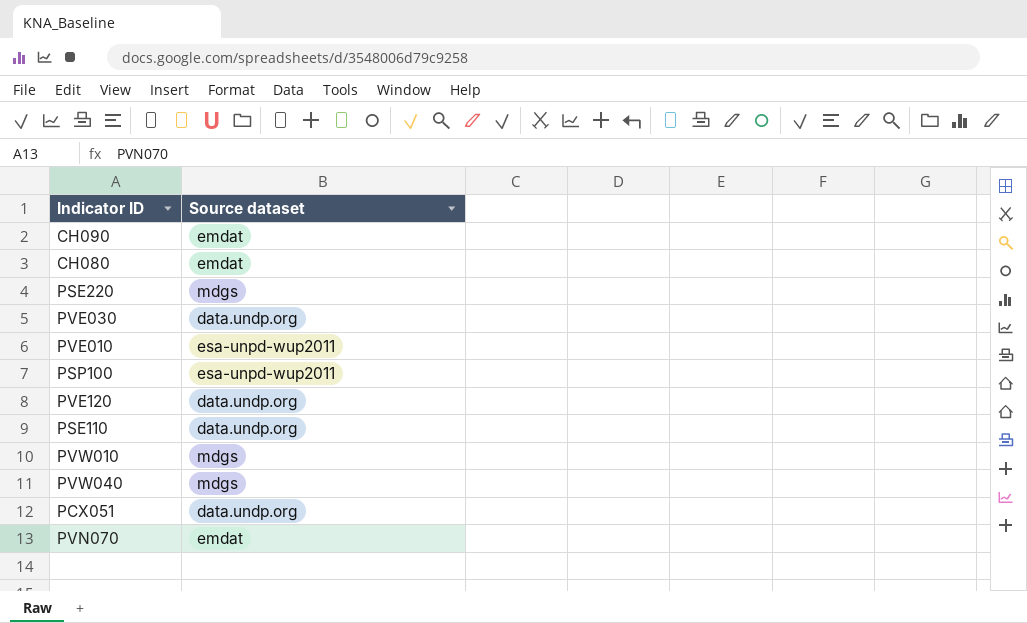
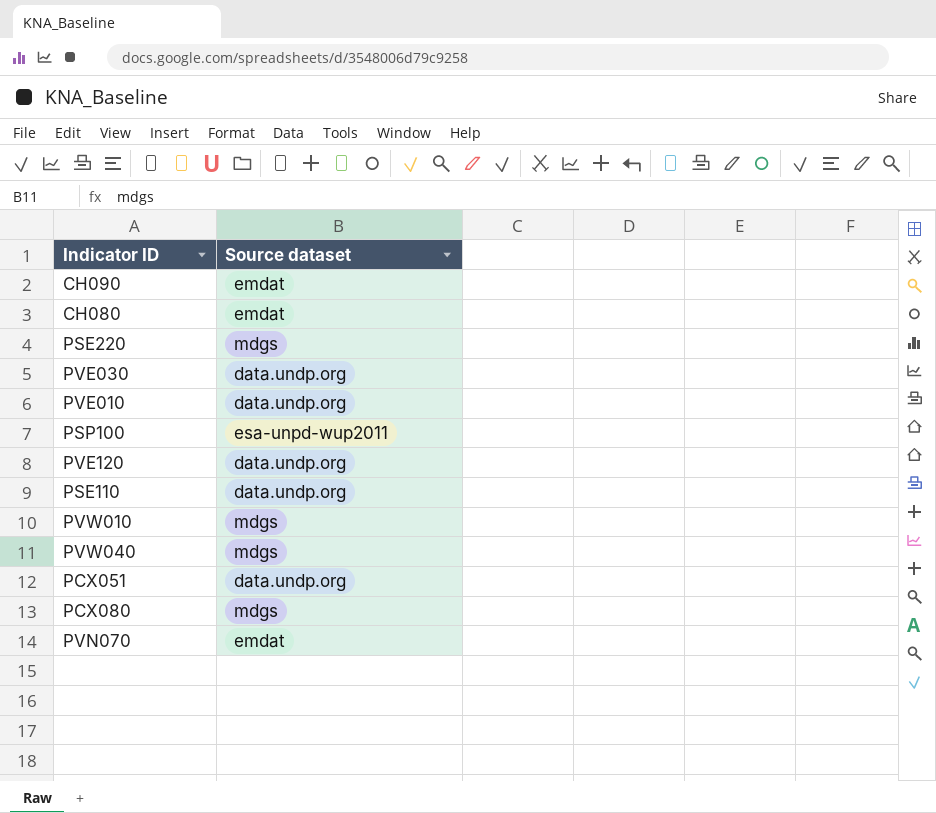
PVE010 | Source dataset: esa-unpd-wup2011 -> data.undp.org
row PCX080: none -> mdgs

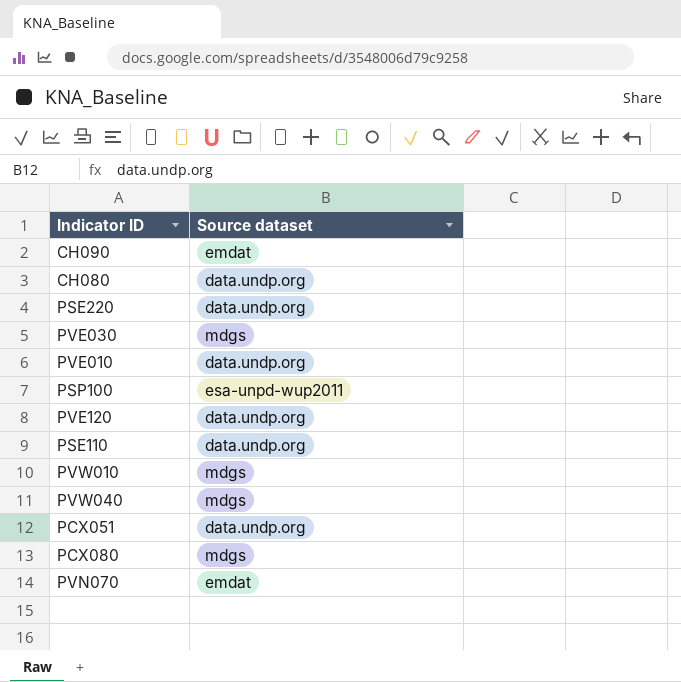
CH080 | Source dataset: emdat -> data.undp.org
PSE220 | Source dataset: mdgs -> data.undp.org
PVE030 | Source dataset: data.undp.org -> mdgs

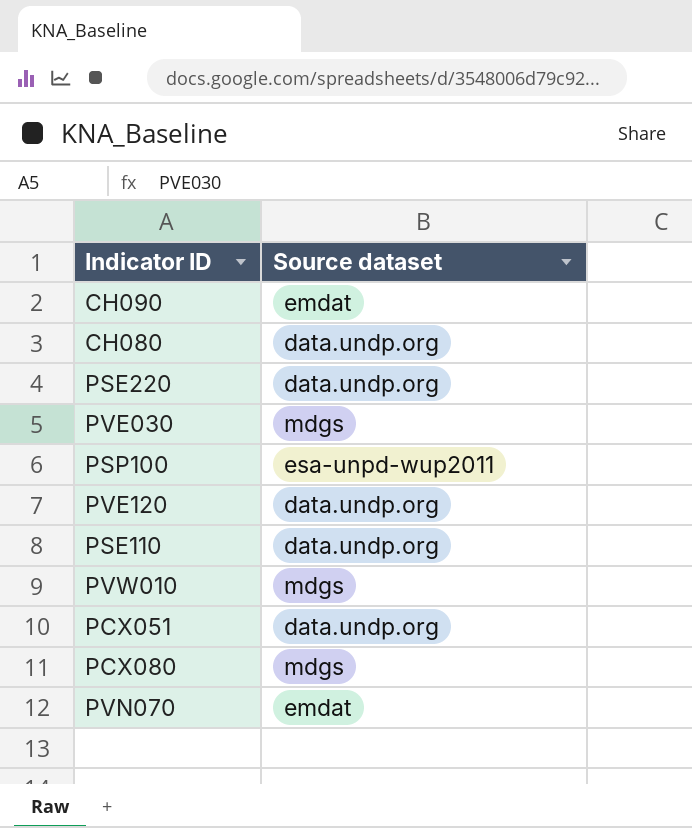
row PVE010: data.undp.org -> none
row PVW040: mdgs -> none

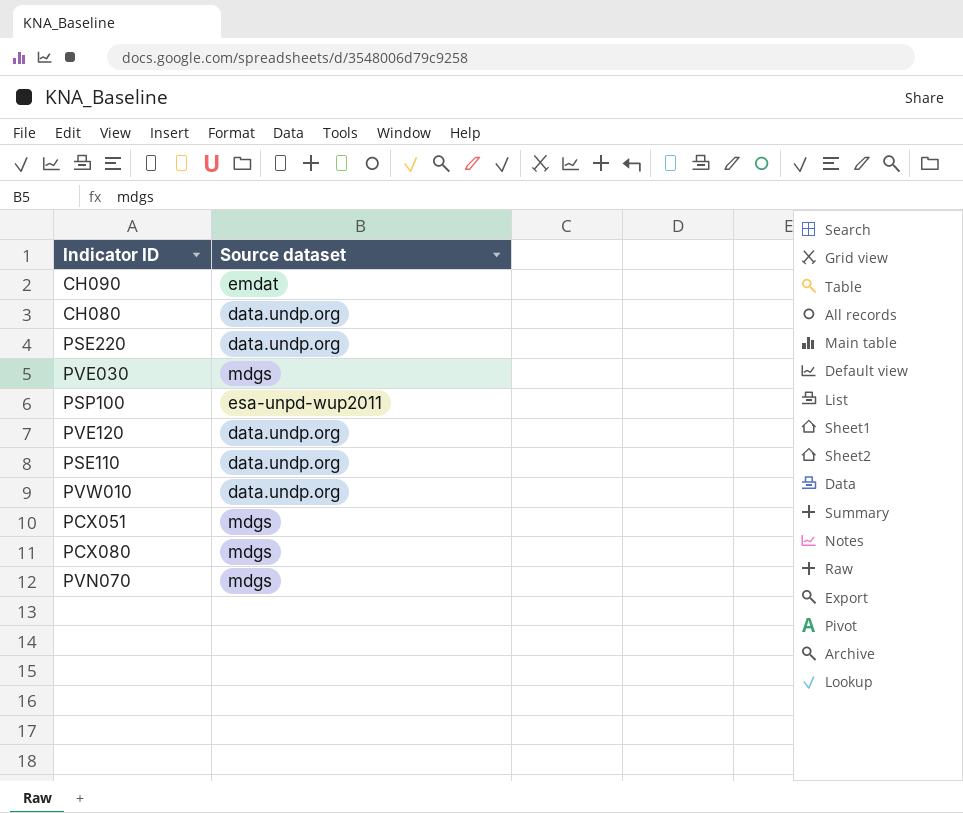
PVW010 | Source dataset: mdgs -> data.undp.org
PCX051 | Source dataset: data.undp.org -> mdgs
PVN070 | Source dataset: emdat -> mdgs

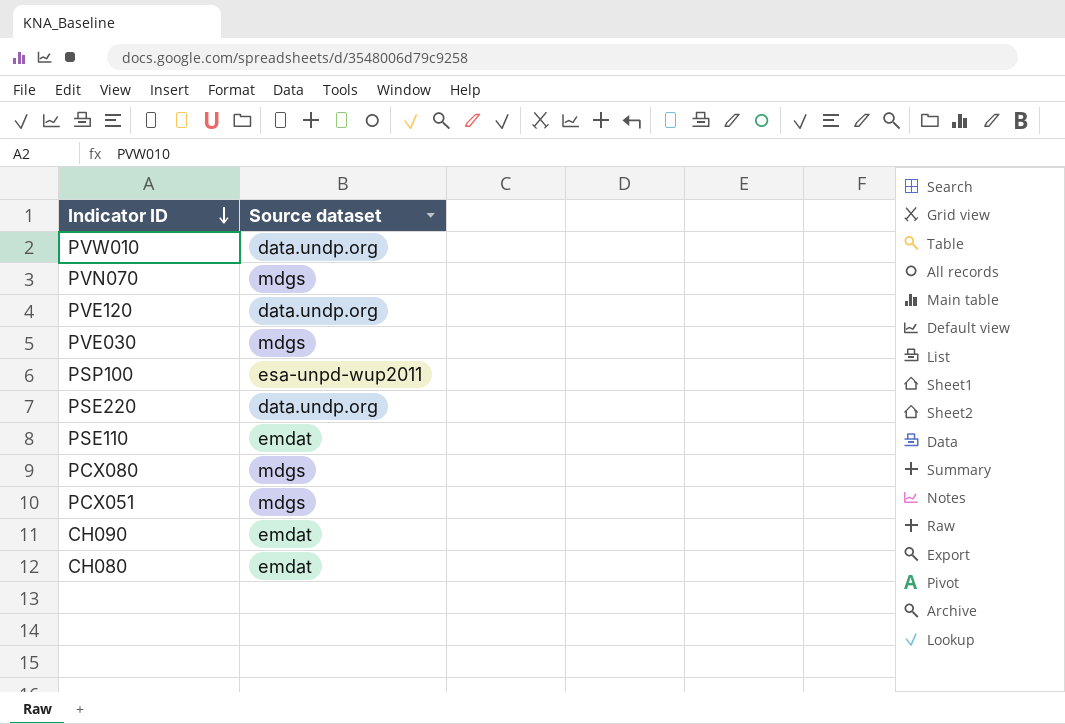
row order: none -> Indicator ID descending
PSE110 | Source dataset: data.undp.org -> emdat
CH080 | Source dataset: data.undp.org -> emdat

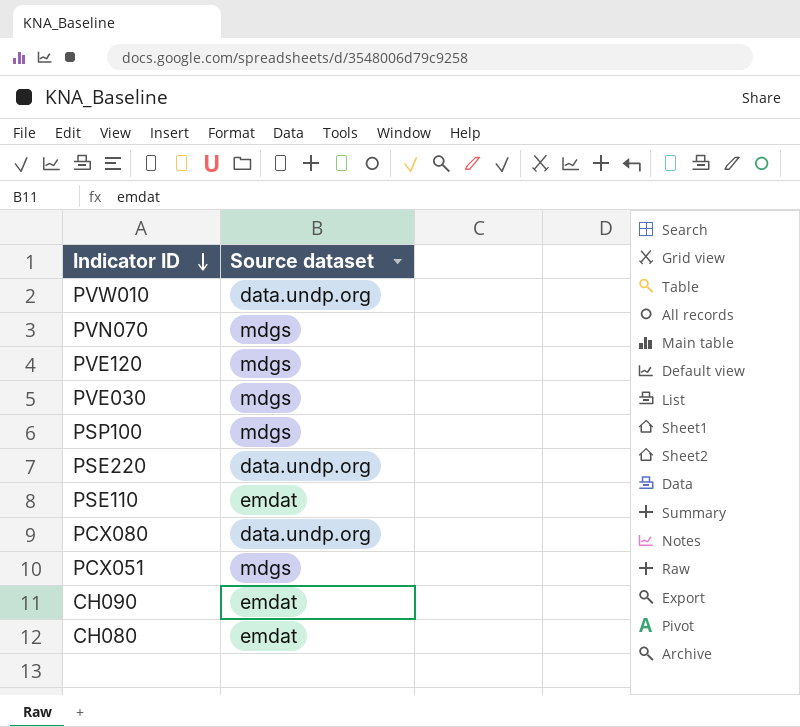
PVE120 | Source dataset: data.undp.org -> mdgs
PSP100 | Source dataset: esa-unpd-wup2011 -> mdgs
PCX080 | Source dataset: mdgs -> data.undp.org

